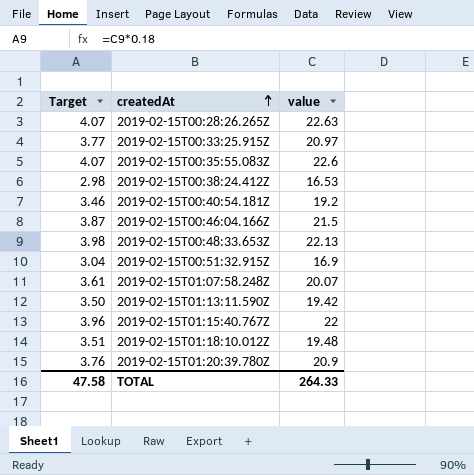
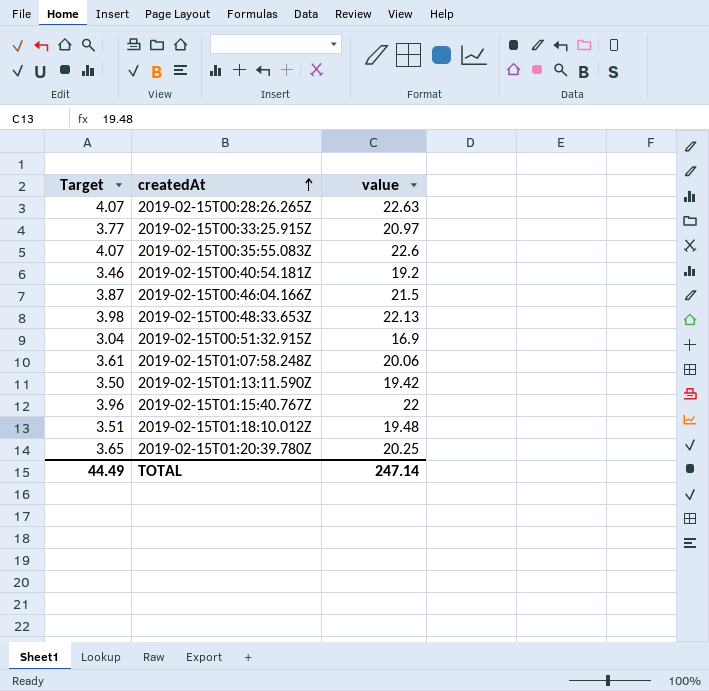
row 2019-02-15T00:38:24.412Z: 2.98 | 16.53 -> none
2019-02-15T01:07:58.248Z | value: 20.07 -> 20.06
2019-02-15T01:20:39.780Z | Target: 3.76 -> 3.65
2019-02-15T01:20:39.780Z | value: 20.9 -> 20.25
TOTAL | Target: 47.58 -> 44.49
TOTAL | value: 264.33 -> 247.14

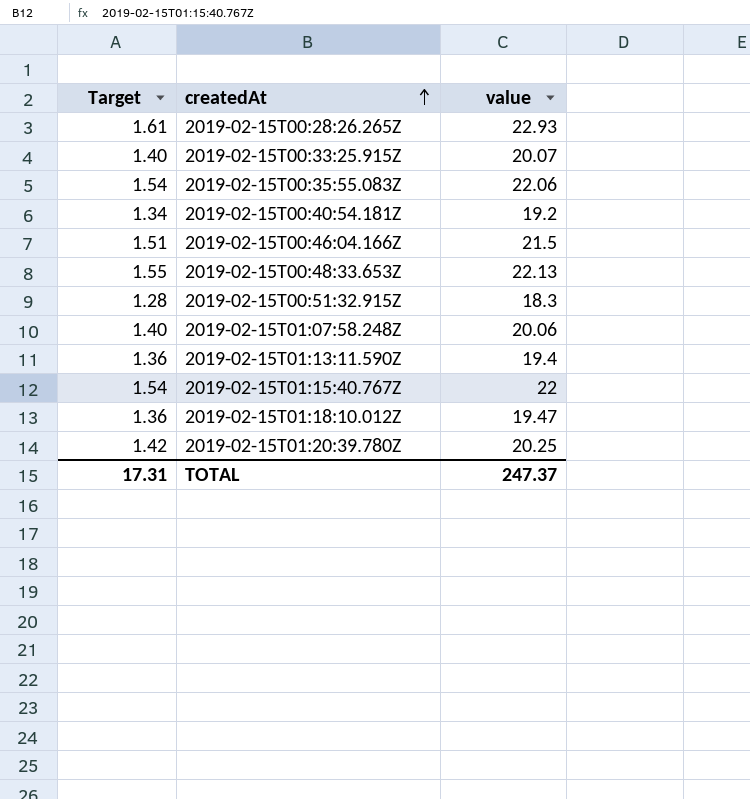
column Target | formula: [value] * 0.18 -> [value] * 0.07
2019-02-15T00:28:26.265Z | value: 22.63 -> 22.93
2019-02-15T00:33:25.915Z | value: 20.97 -> 20.07
2019-02-15T00:35:55.083Z | value: 22.6 -> 22.06
2019-02-15T00:51:32.915Z | value: 16.9 -> 18.3
2019-02-15T01:13:11.590Z | value: 19.42 -> 19.4
2019-02-15T01:18:10.012Z | value: 19.48 -> 19.47
TOTAL | Target: 44.49 -> 17.31
TOTAL | value: 247.14 -> 247.37

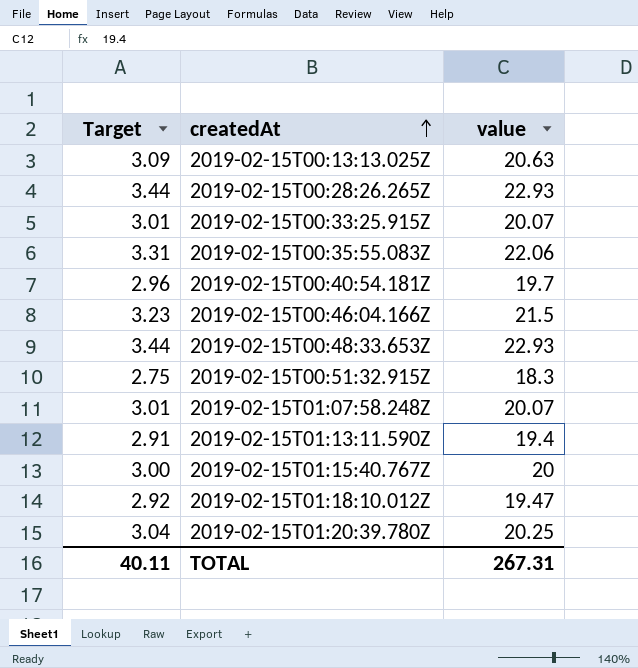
column Target | formula: [value] * 0.07 -> [value] * 0.15
row 2019-02-15T00:13:13.025Z: none -> 3.09 | 20.63
2019-02-15T00:40:54.181Z | value: 19.2 -> 19.7
2019-02-15T00:48:33.653Z | value: 22.13 -> 22.93
2019-02-15T01:07:58.248Z | value: 20.06 -> 20.07
2019-02-15T01:15:40.767Z | value: 22 -> 20
TOTAL | Target: 17.31 -> 40.11
TOTAL | value: 247.37 -> 267.31

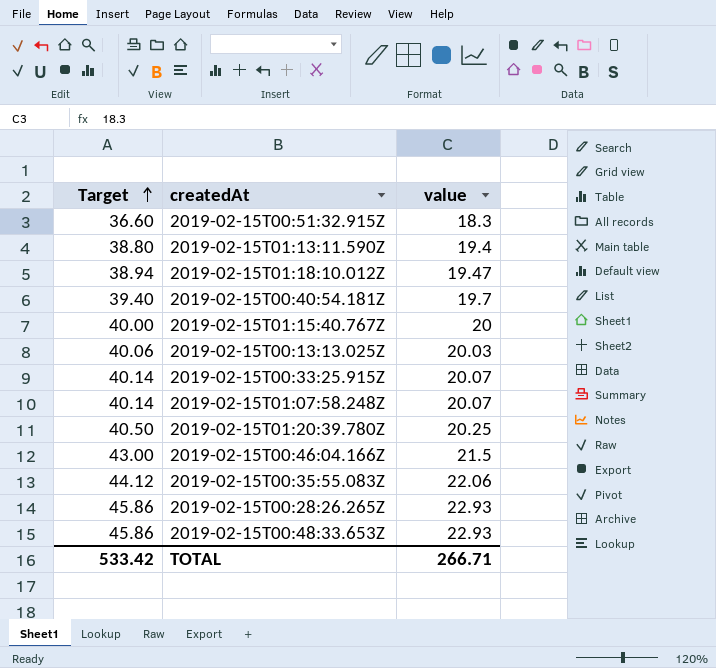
row order: createdAt ascending -> Target ascending
column Target | formula: [value] * 0.15 -> [value] * 2
2019-02-15T00:13:13.025Z | value: 20.63 -> 20.03
TOTAL | Target: 40.11 -> 533.42
TOTAL | value: 267.31 -> 266.71

